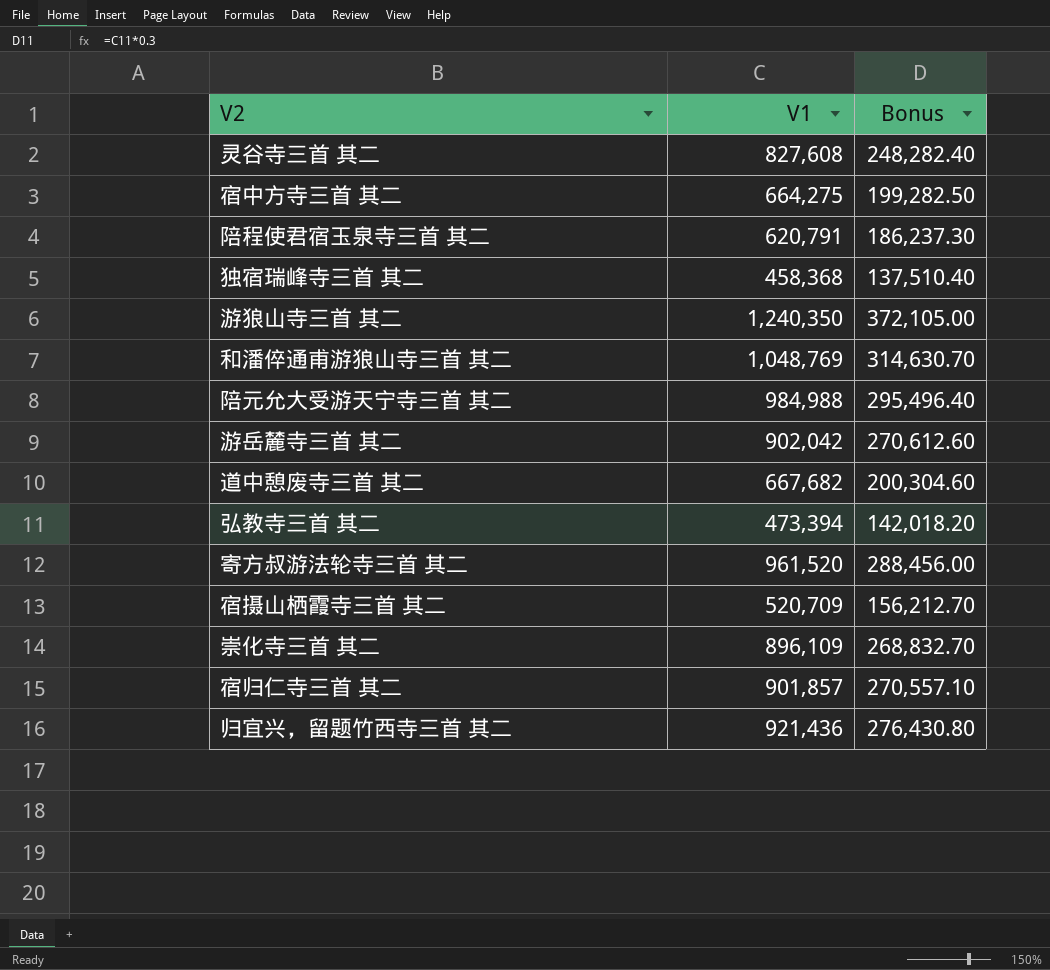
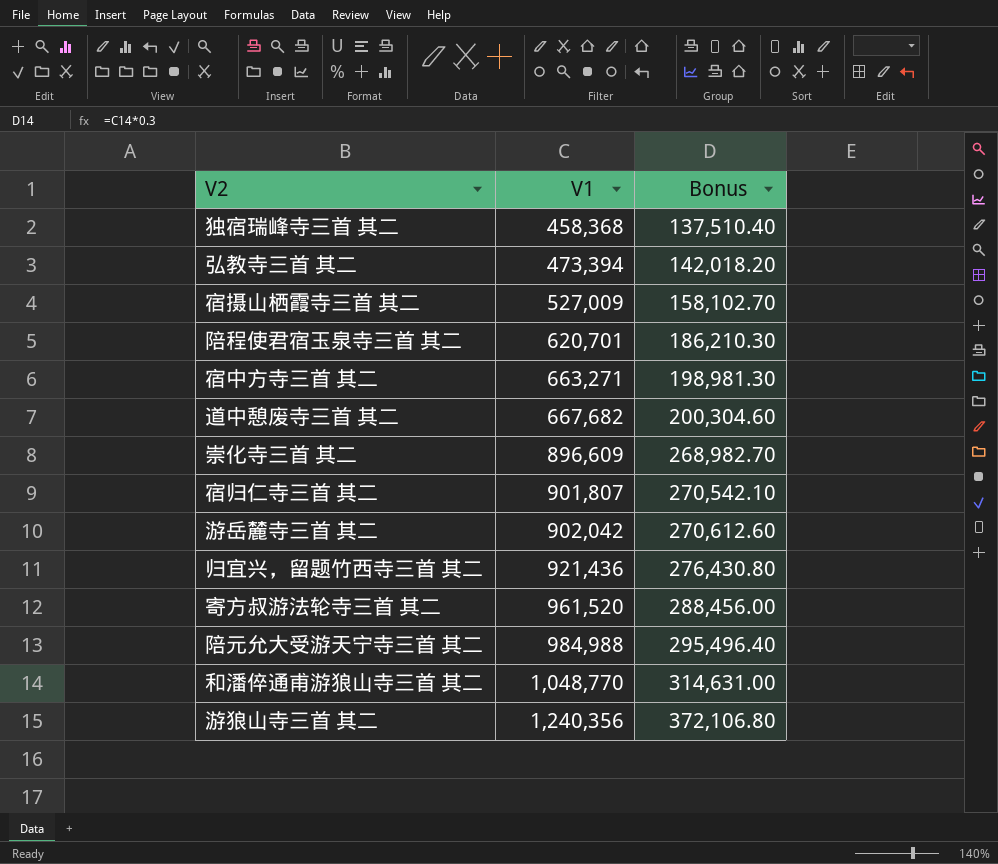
row order: none -> V1 ascending
row 灵谷寺三首 其二: 827,608 | 248,282.40 -> none
宿摄山栖霞寺三首 其二 | V1: 520,709 -> 527,009
宿摄山栖霞寺三首 其二 | Bonus: 156,212.70 -> 158,102.70
陪程使君宿玉泉寺三首 其二 | V1: 620,791 -> 620,701
陪程使君宿玉泉寺三首 其二 | Bonus: 186,237.30 -> 186,210.30
宿中方寺三首 其二 | V1: 664,275 -> 663,271
宿中方寺三首 其二 | Bonus: 199,282.50 -> 198,981.30
崇化寺三首 其二 | V1: 896,109 -> 896,609
崇化寺三首 其二 | Bonus: 268,832.70 -> 268,982.70
宿归仁寺三首 其二 | V1: 901,857 -> 901,807
宿归仁寺三首 其二 | Bonus: 270,557.10 -> 270,542.10
和潘倅通甫游狼山寺三首 其二 | V1: 1,048,769 -> 1,048,770
和潘倅通甫游狼山寺三首 其二 | Bonus: 314,630.70 -> 314,631.00
游狼山寺三首 其二 | V1: 1,240,350 -> 1,240,356
游狼山寺三首 其二 | Bonus: 372,105.00 -> 372,106.80

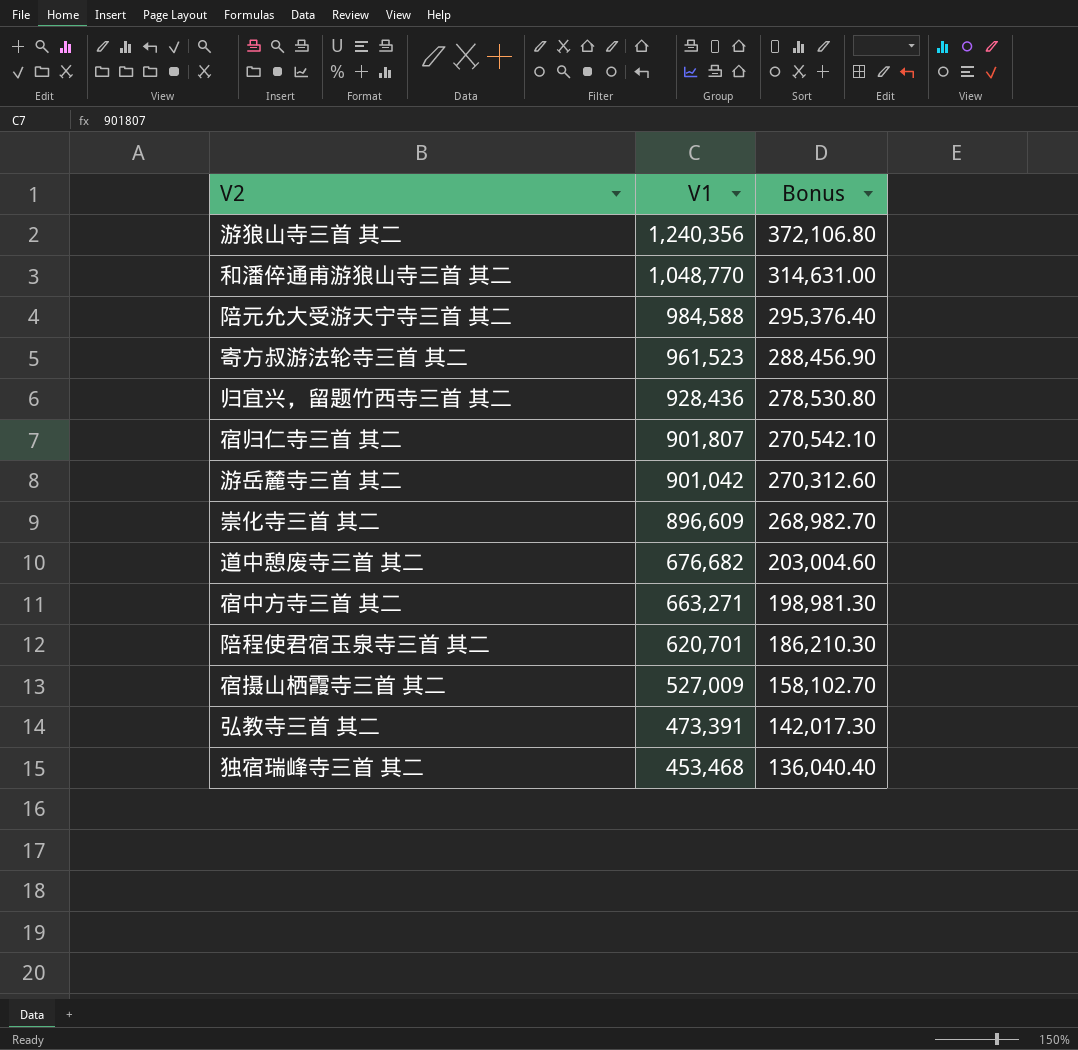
row order: V1 ascending -> V1 descending
陪元允大受游天宁寺三首 其二 | V1: 984,988 -> 984,588
陪元允大受游天宁寺三首 其二 | Bonus: 295,496.40 -> 295,376.40
寄方叔游法轮寺三首 其二 | V1: 961,520 -> 961,523
寄方叔游法轮寺三首 其二 | Bonus: 288,456.00 -> 288,456.90
归宜兴，留题竹西寺三首 其二 | V1: 921,436 -> 928,436
归宜兴，留题竹西寺三首 其二 | Bonus: 276,430.80 -> 278,530.80
游岳麓寺三首 其二 | V1: 902,042 -> 901,042
游岳麓寺三首 其二 | Bonus: 270,612.60 -> 270,312.60
道中憩废寺三首 其二 | V1: 667,682 -> 676,682
道中憩废寺三首 其二 | Bonus: 200,304.60 -> 203,004.60
弘教寺三首 其二 | V1: 473,394 -> 473,391
弘教寺三首 其二 | Bonus: 142,018.20 -> 142,017.30
独宿瑞峰寺三首 其二 | V1: 458,368 -> 453,468
独宿瑞峰寺三首 其二 | Bonus: 137,510.40 -> 136,040.40

